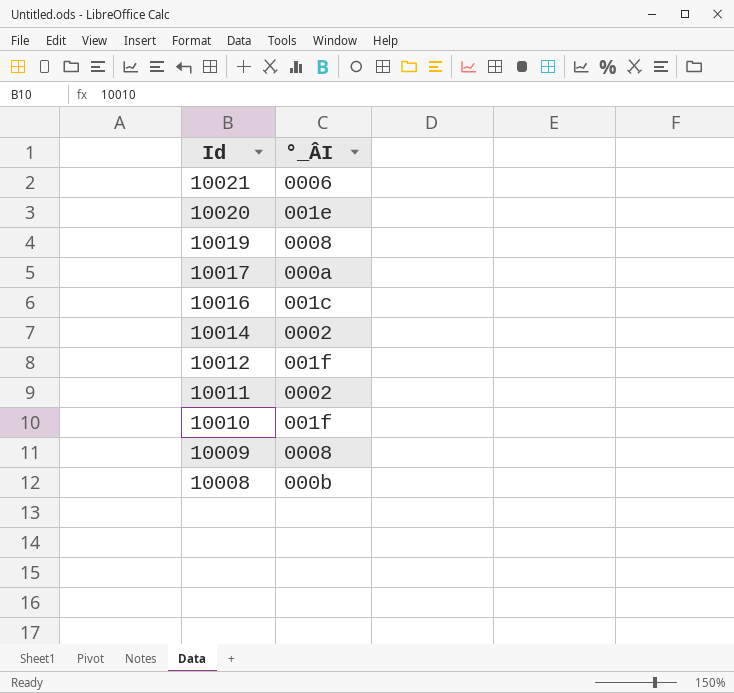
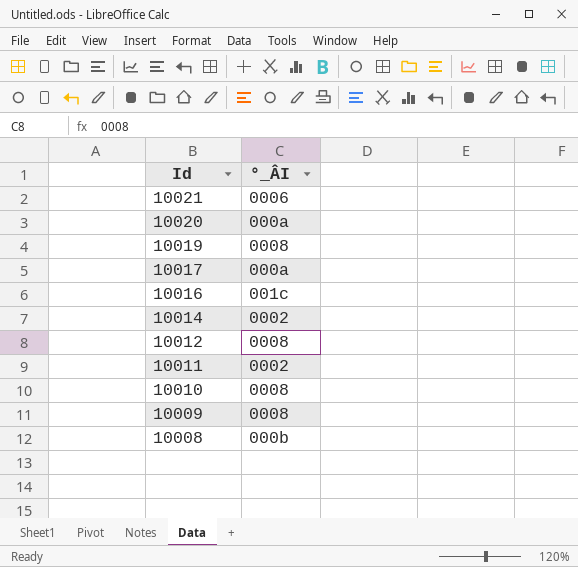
10020 | °_ÂI: 001e -> 000a
10012 | °_ÂI: 001f -> 0008
10010 | °_ÂI: 001f -> 0008

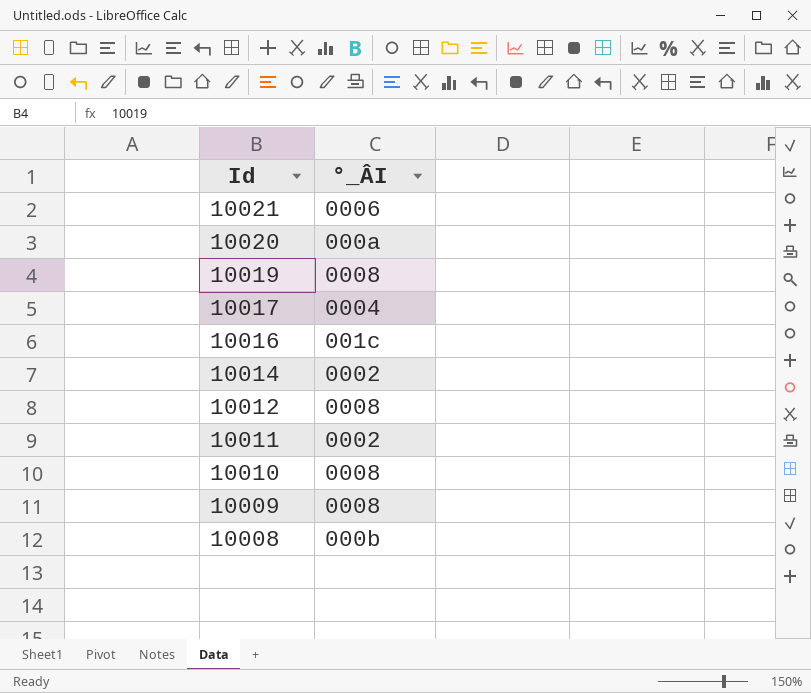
10017 | °_ÂI: 000a -> 0004

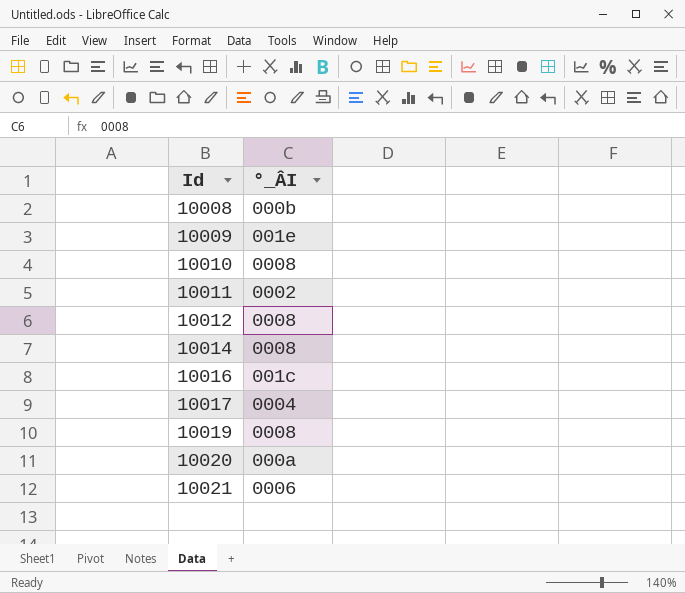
row order: Id descending -> Id ascending
10009 | °_ÂI: 0008 -> 001e
10014 | °_ÂI: 0002 -> 0008

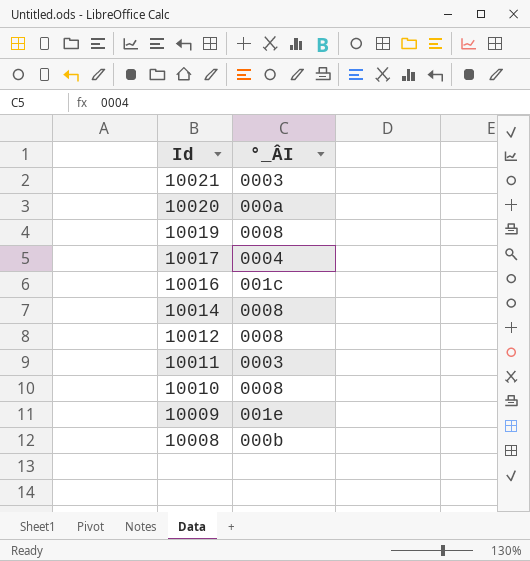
row order: Id ascending -> Id descending
10021 | °_ÂI: 0006 -> 0003
10011 | °_ÂI: 0002 -> 0003

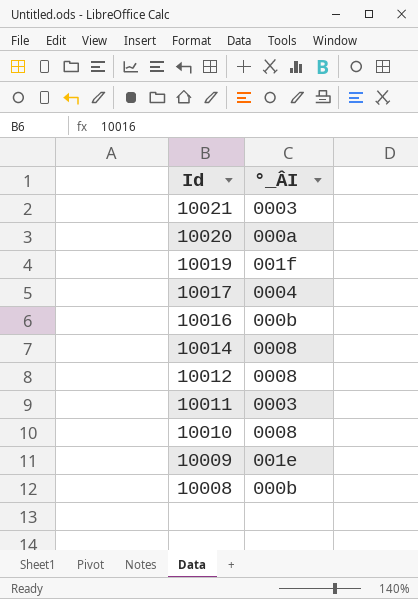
10019 | °_ÂI: 0008 -> 001f
10016 | °_ÂI: 001c -> 000b

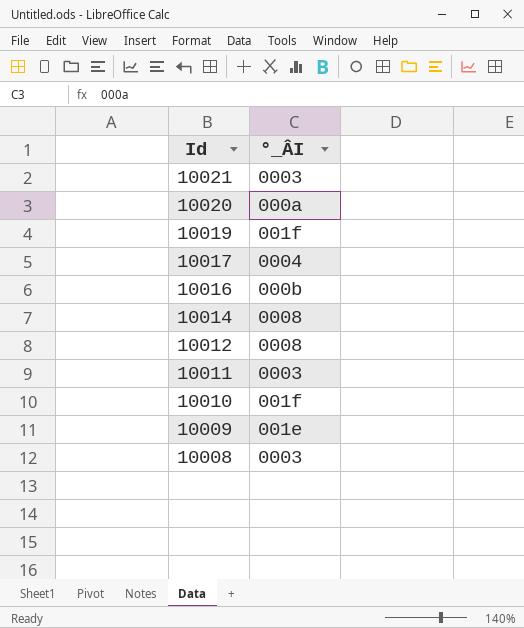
10010 | °_ÂI: 0008 -> 001f
10008 | °_ÂI: 000b -> 0003

